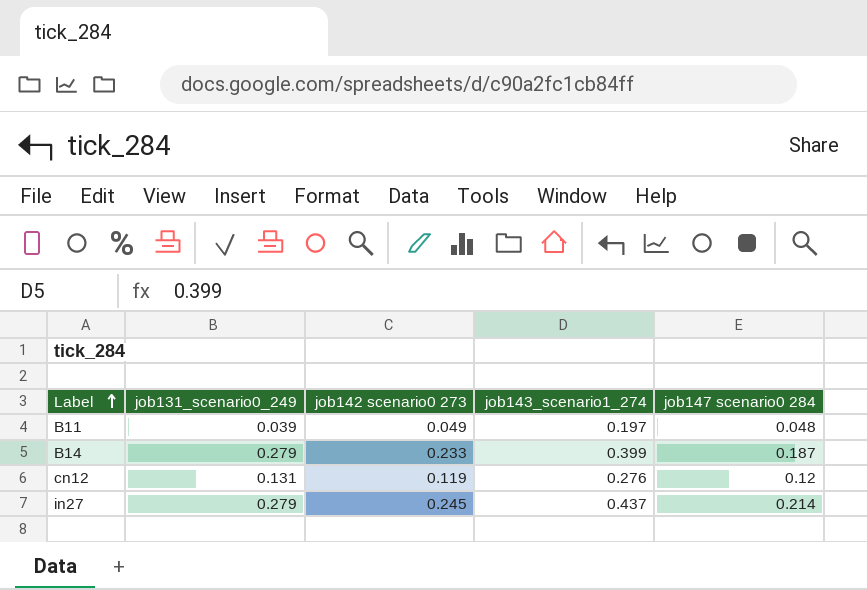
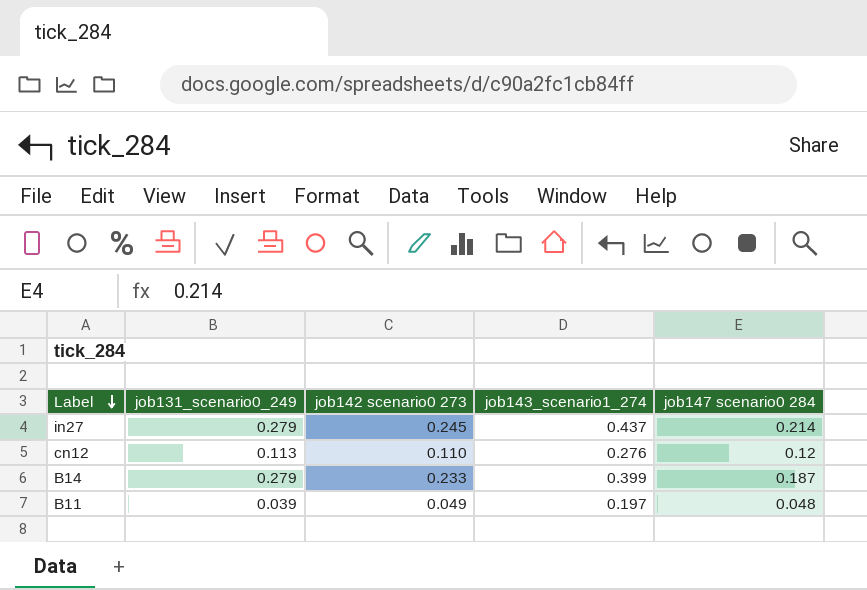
row order: Label ascending -> Label descending
cn12 | job131_scenario0_249: 0.131 -> 0.113
cn12 | job142 scenario0 273: 0.119 -> 0.110

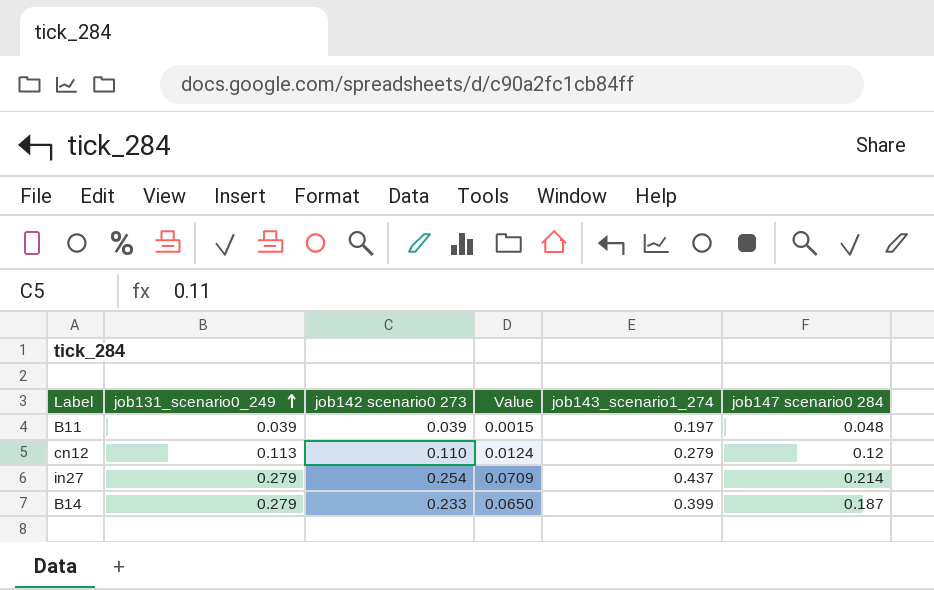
row order: Label descending -> job131_scenario0_249 ascending
column Value | formula: none -> [job131_scenario0_249] * [job142 scenario0 273]
B11 | job142 scenario0 273: 0.049 -> 0.039
cn12 | job143_scenario1_274: 0.276 -> 0.279
in27 | job142 scenario0 273: 0.245 -> 0.254

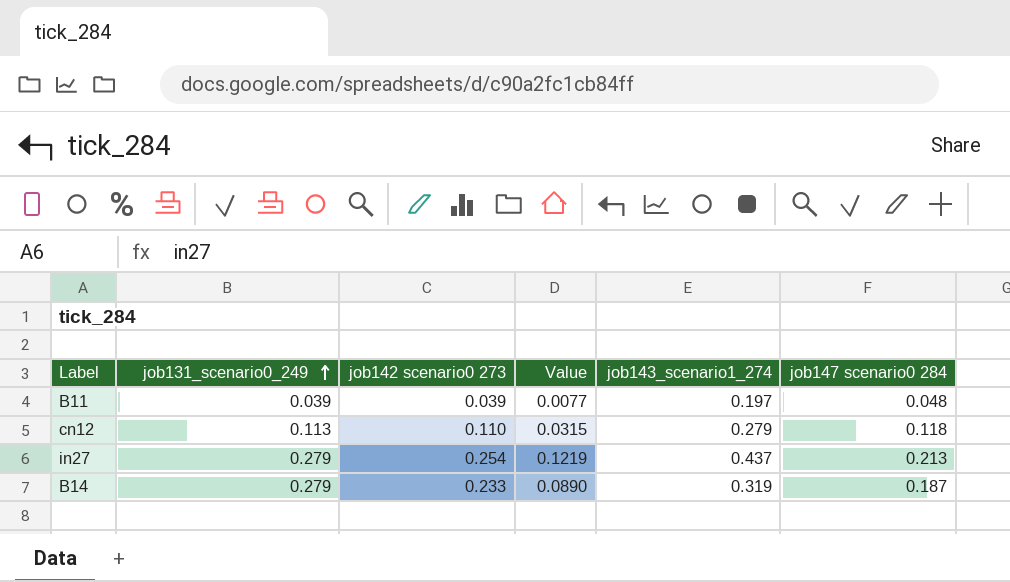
column Value | formula: [job131_scenario0_249] * [job142 scenario0 273] -> [job131_scenario0_249] * [job143_scenario1_274]
cn12 | job147 scenario0 284: 0.12 -> 0.118
in27 | job147 scenario0 284: 0.214 -> 0.213
B14 | job143_scenario1_274: 0.399 -> 0.319

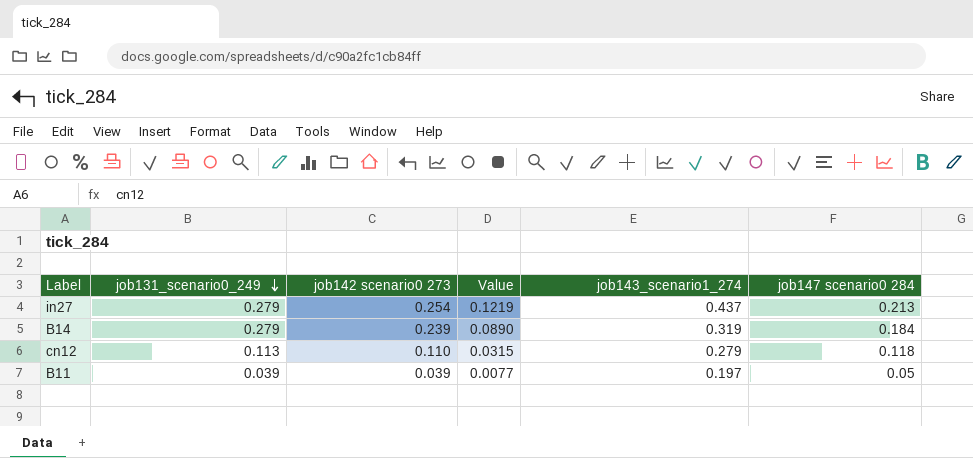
row order: job131_scenario0_249 ascending -> job131_scenario0_249 descending
B14 | job142 scenario0 273: 0.233 -> 0.239
B14 | job147 scenario0 284: 0.187 -> 0.184
B11 | job147 scenario0 284: 0.048 -> 0.05

